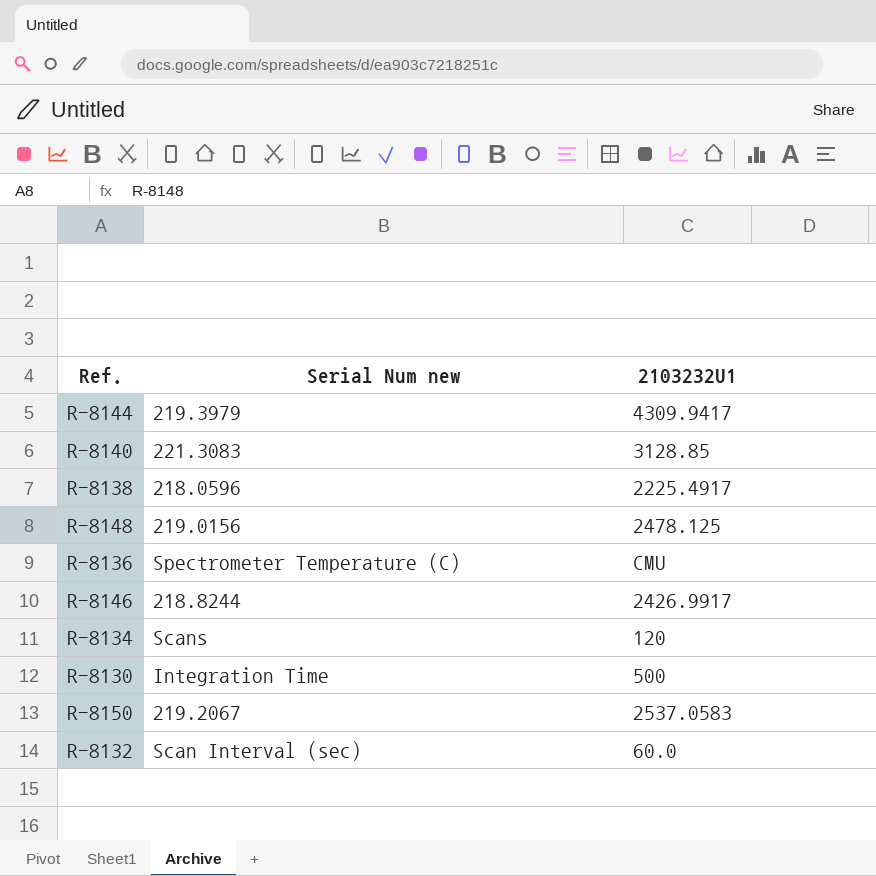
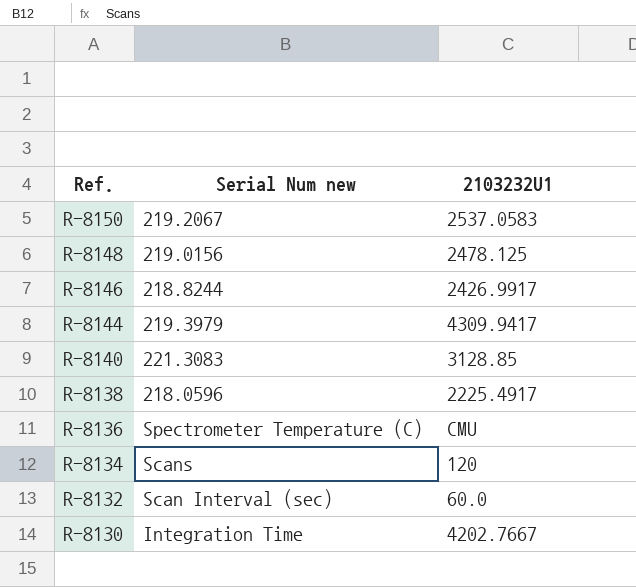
row order: none -> Ref. descending
R-8130 | 2103232U1: 500 -> 4202.7667

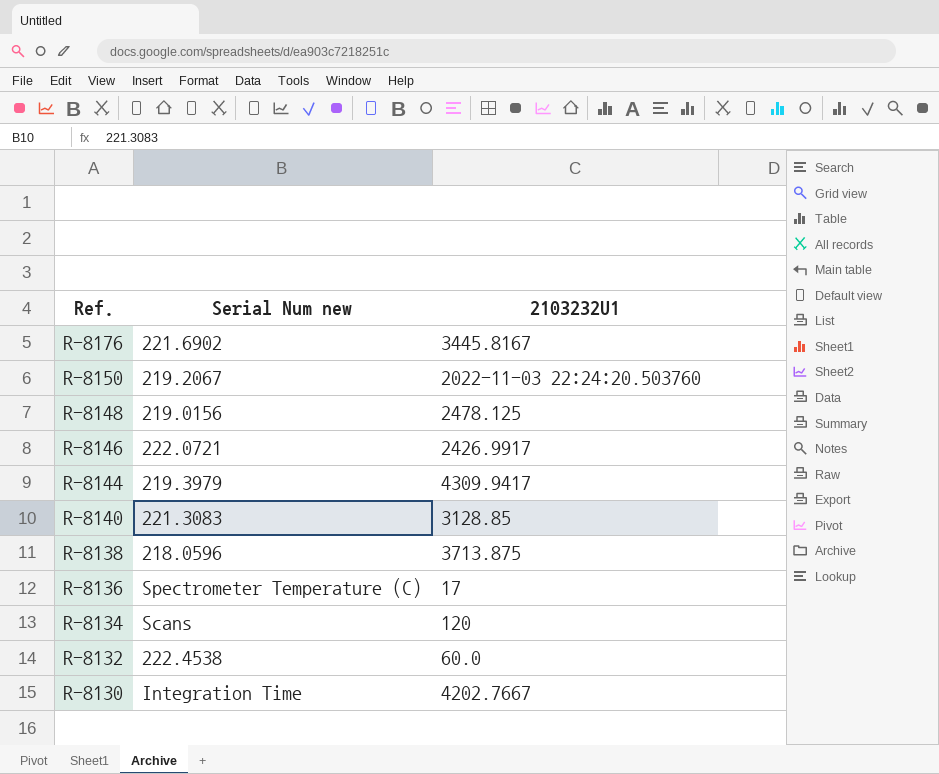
row R-8176: none -> 221.6902 | 3445.8167
R-8150 | 2103232U1: 2537.0583 -> 2022-11-03 22:24:20.503760
R-8146 | Serial Num new: 218.8244 -> 222.0721
R-8138 | 2103232U1: 2225.4917 -> 3713.875
R-8136 | 2103232U1: CMU -> 17
R-8132 | Serial Num new: Scan Interval (sec) -> 222.4538

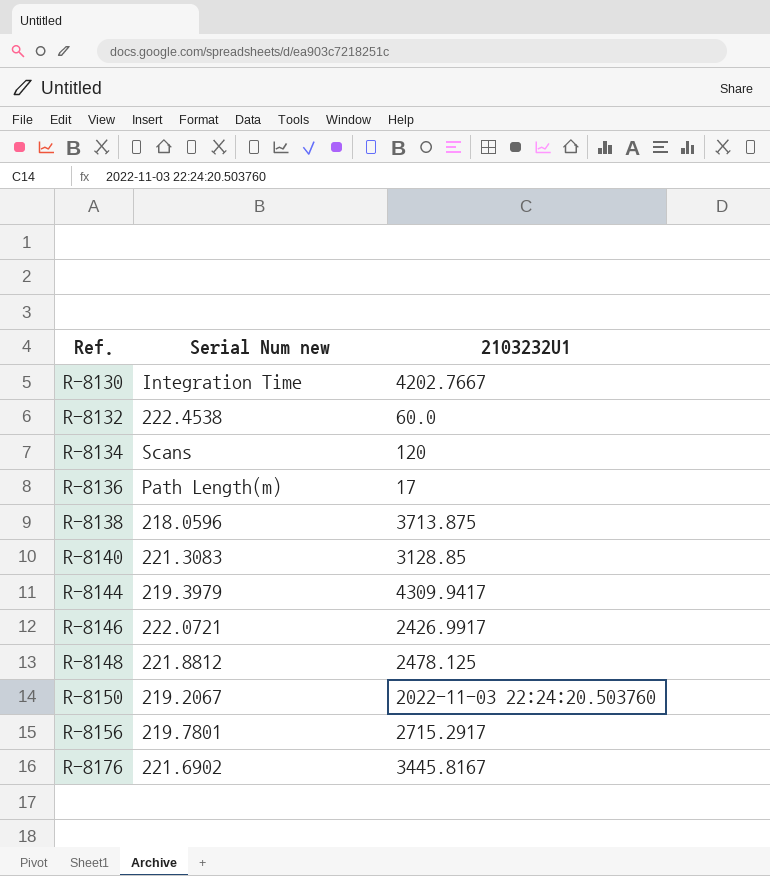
row order: Ref. descending -> Ref. ascending
R-8136 | Serial Num new: Spectrometer Temperature (C) -> Path Length(m)
R-8148 | Serial Num new: 219.0156 -> 221.8812
row R-8156: none -> 219.7801 | 2715.2917

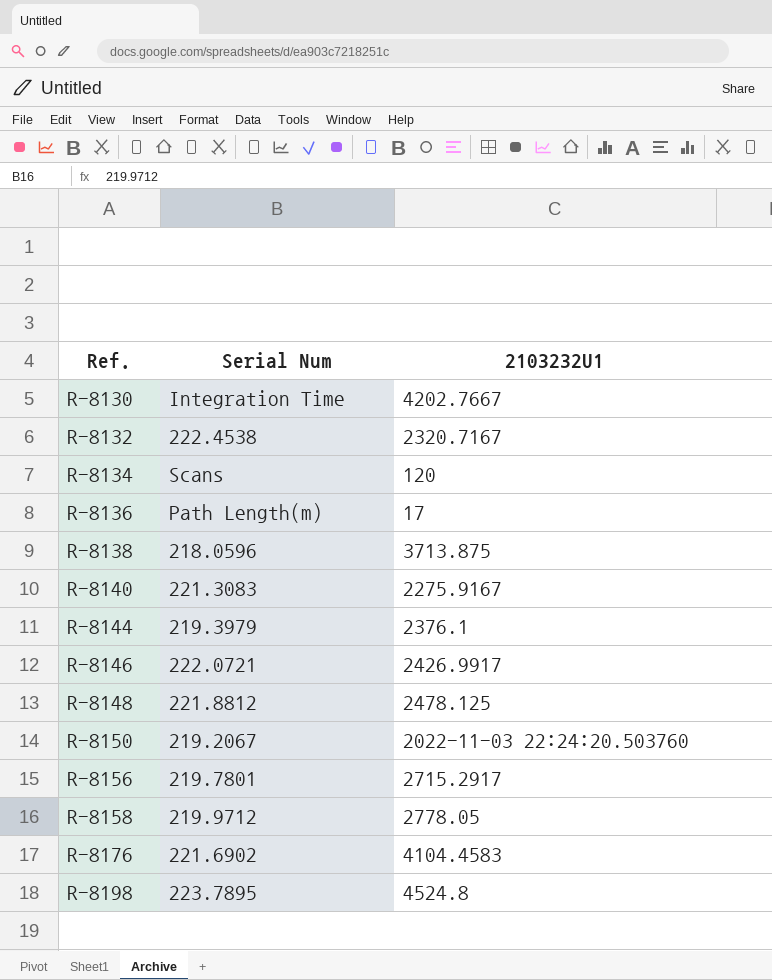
column name: Serial Num new -> Serial Num
R-8132 | 2103232U1: 60.0 -> 2320.7167
R-8140 | 2103232U1: 3128.85 -> 2275.9167
R-8144 | 2103232U1: 4309.9417 -> 2376.1
row R-8158: none -> 219.9712 | 2778.05
R-8176 | 2103232U1: 3445.8167 -> 4104.4583
row R-8198: none -> 223.7895 | 4524.8

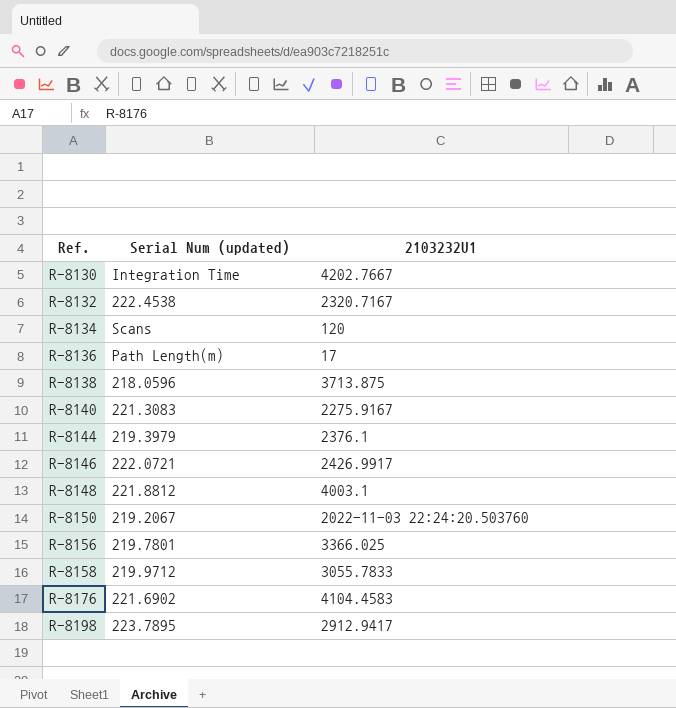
column name: Serial Num -> Serial Num (updated)
R-8148 | 2103232U1: 2478.125 -> 4003.1
R-8156 | 2103232U1: 2715.2917 -> 3366.025
R-8158 | 2103232U1: 2778.05 -> 3055.7833
R-8198 | 2103232U1: 4524.8 -> 2912.9417

